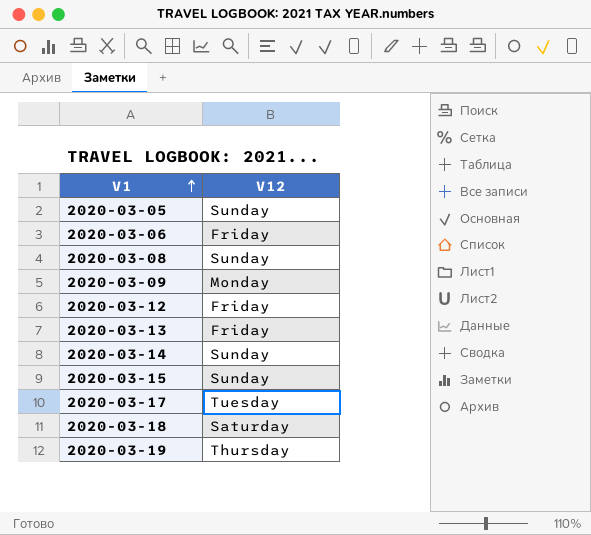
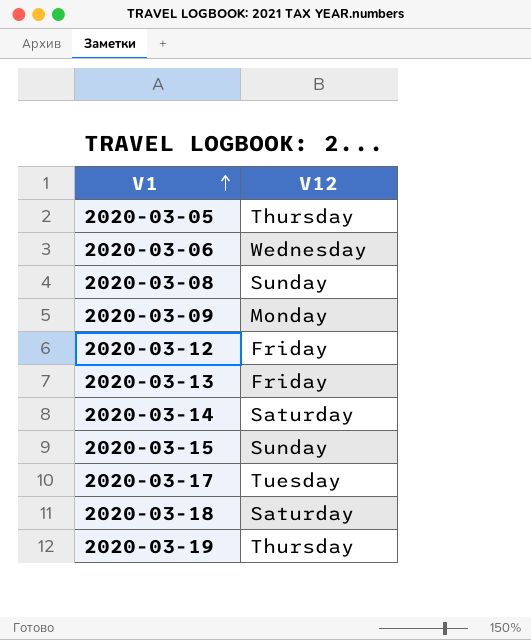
2020-03-05 | V12: Sunday -> Thursday
2020-03-06 | V12: Friday -> Wednesday
2020-03-14 | V12: Sunday -> Saturday

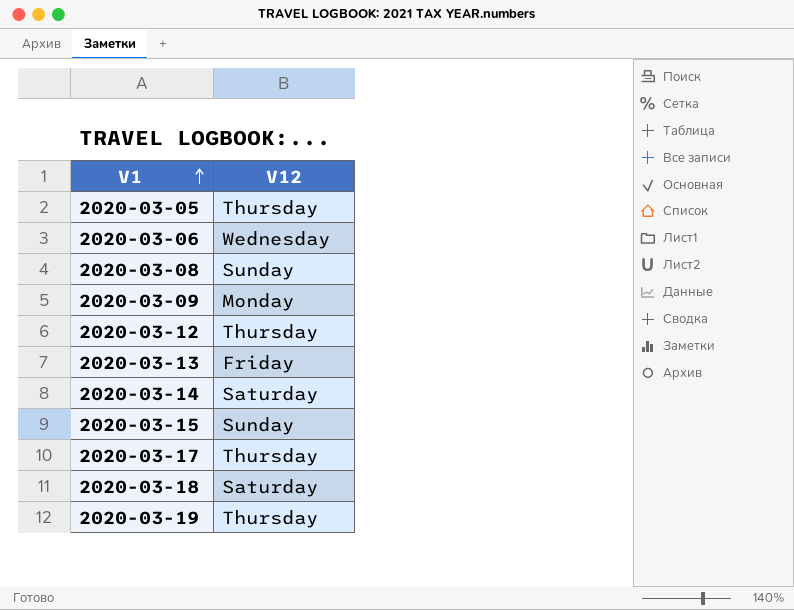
2020-03-12 | V12: Friday -> Thursday
2020-03-17 | V12: Tuesday -> Thursday

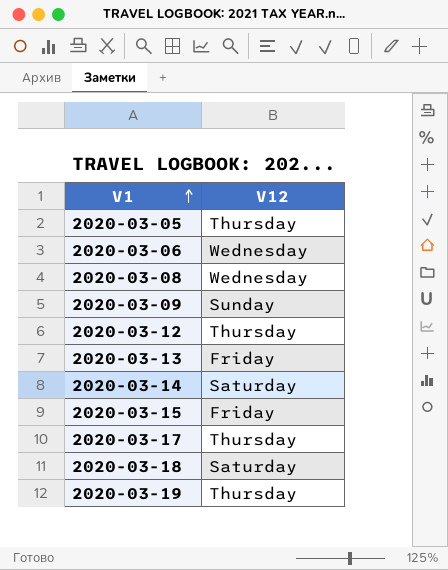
2020-03-08 | V12: Sunday -> Wednesday
2020-03-09 | V12: Monday -> Sunday
2020-03-15 | V12: Sunday -> Friday

